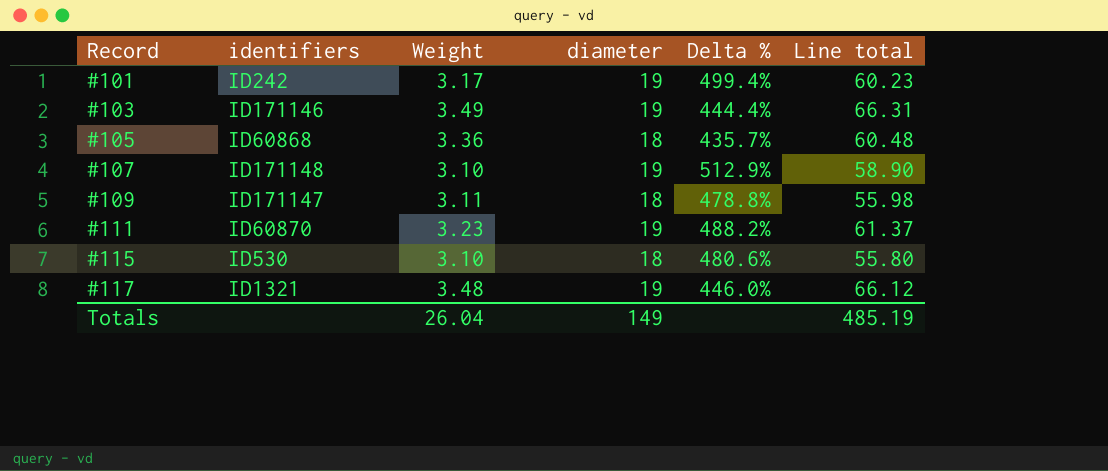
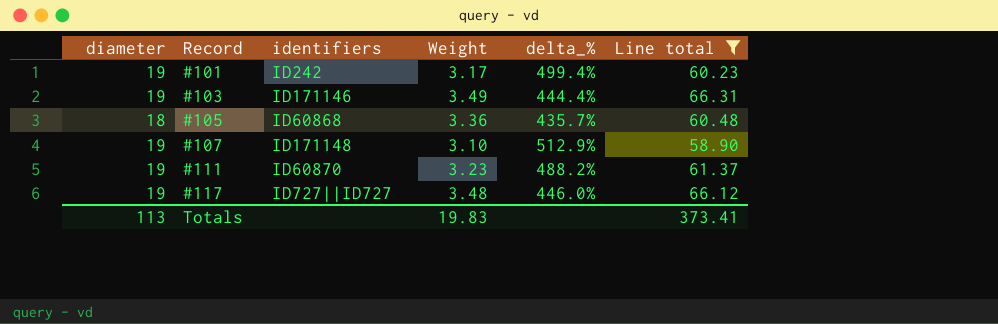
filter: none -> Line total >= 58.90
column diameter | position: 4 -> 1
column name: Delta % -> delta_%
#117 | identifiers: ID1321 -> ID727||ID727
Totals | diameter: 149 -> 113
Totals | Weight: 26.04 -> 19.83
Totals | Line total: 485.19 -> 373.41

